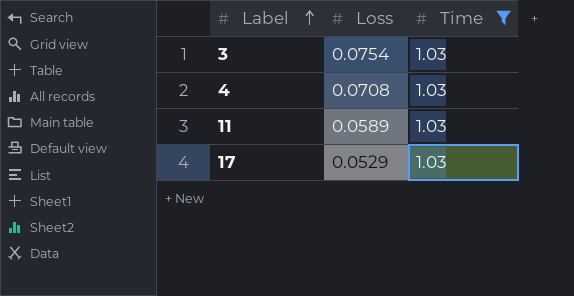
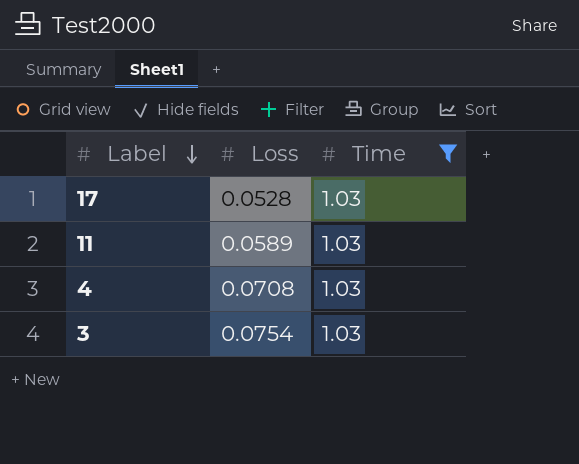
row order: Label ascending -> Label descending
17 | Loss: 0.0529 -> 0.0528

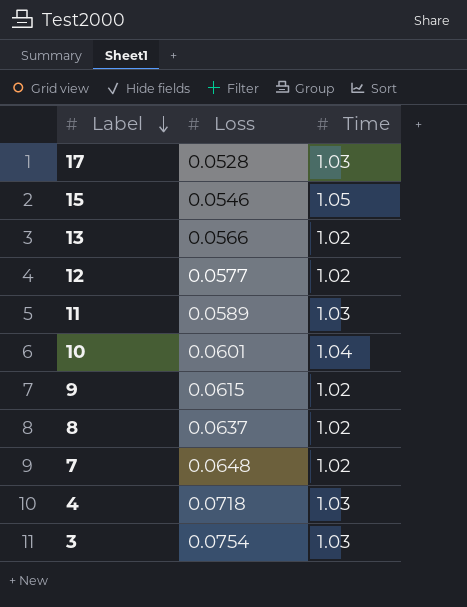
filter: Time = 1.03 -> none
4 | Loss: 0.0708 -> 0.0718

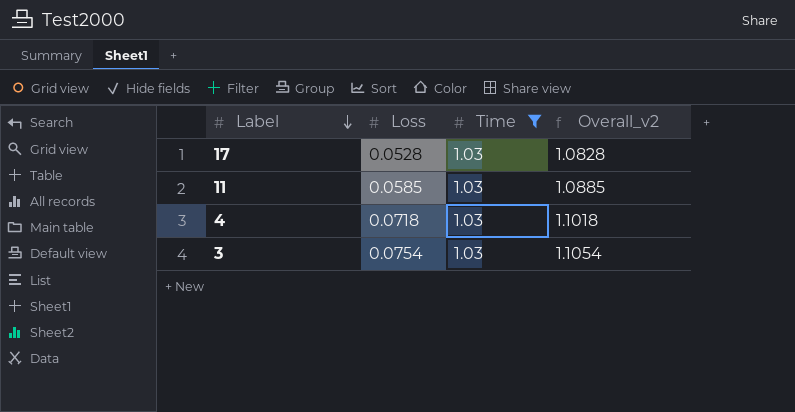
filter: none -> Time = 1.03
column Overall_v2 | formula: none -> [Loss] + [Time]
11 | Loss: 0.0589 -> 0.0585

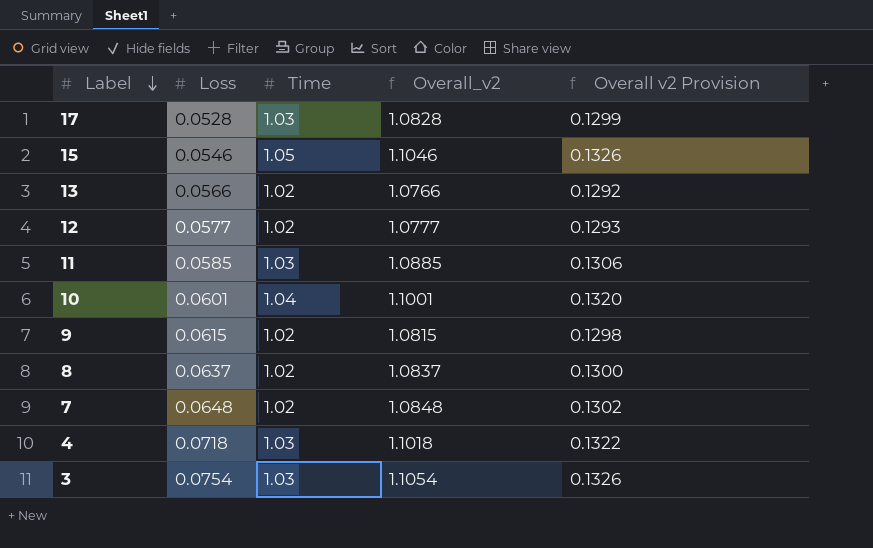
filter: Time = 1.03 -> none
column Overall v2 Provision | formula: none -> [Overall_v2] * 0.12

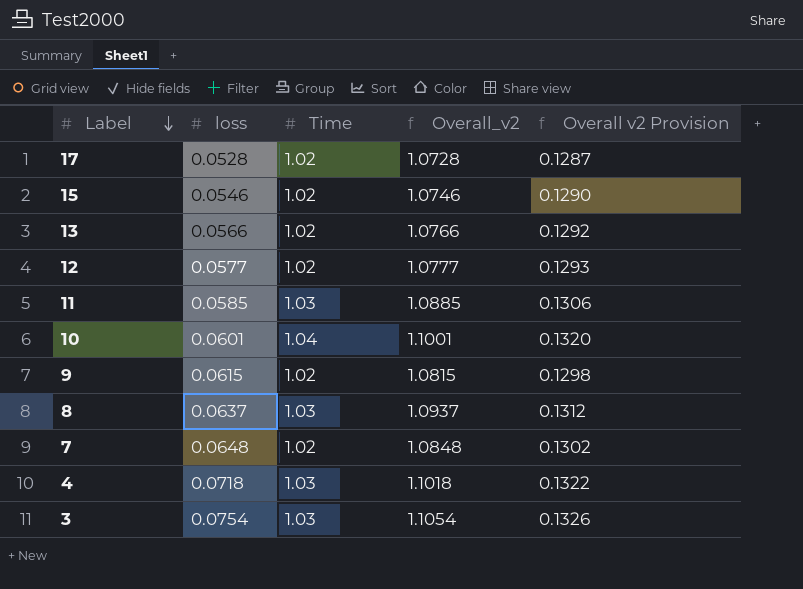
column name: Loss -> loss
17 | Time: 1.03 -> 1.02
17 | Overall_v2: 1.0828 -> 1.0728
17 | Overall v2 Provision: 0.1299 -> 0.1287
15 | Time: 1.05 -> 1.02
15 | Overall_v2: 1.1046 -> 1.0746
15 | Overall v2 Provision: 0.1326 -> 0.1290
8 | Time: 1.02 -> 1.03
8 | Overall_v2: 1.0837 -> 1.0937
8 | Overall v2 Provision: 0.1300 -> 0.1312

